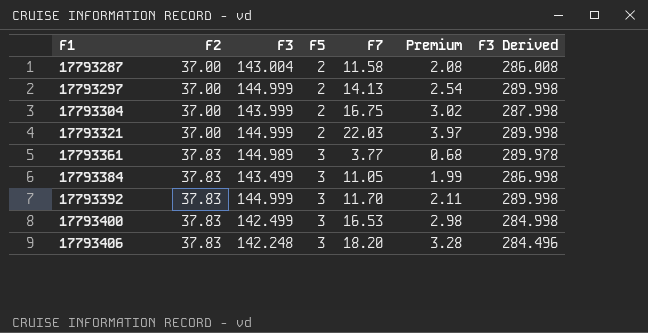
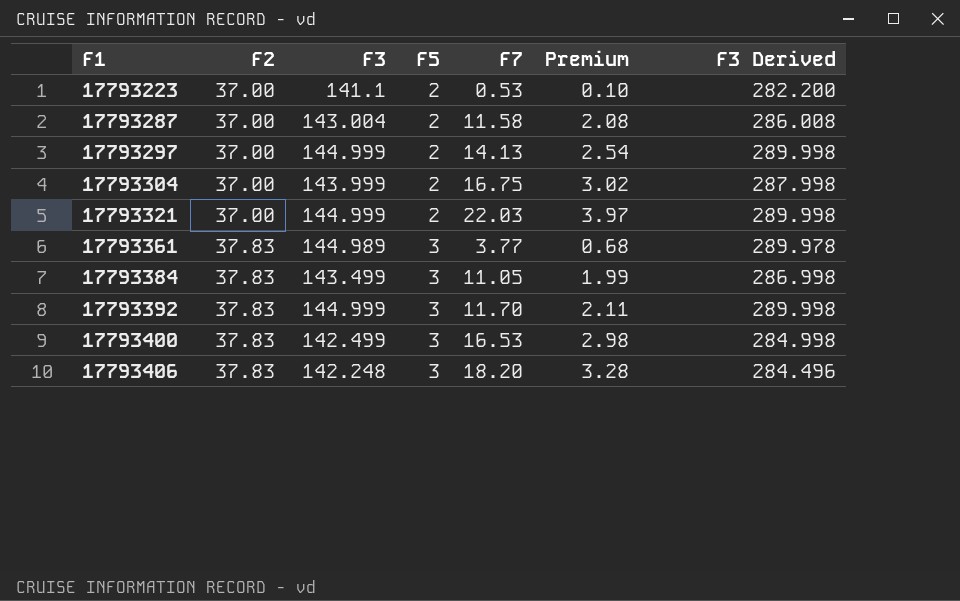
row 17793223: none -> 37.00 | 141.1 | 2 | 0.53 | 0.10 | 282.200

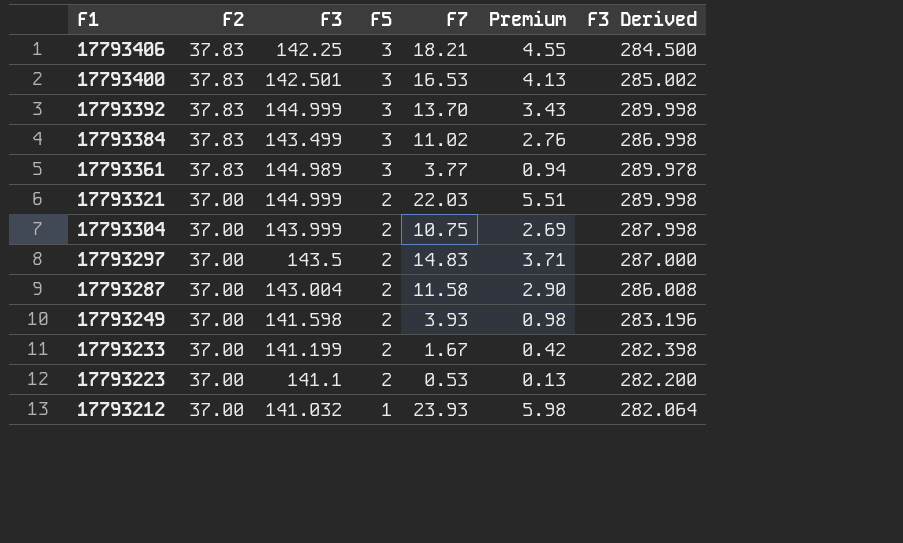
row order: F1 ascending -> F1 descending
column Premium | formula: [F7] * 0.18 -> [F7] * 0.25
17793406 | F3: 142.248 -> 142.25
17793406 | F7: 18.20 -> 18.21
17793406 | F3 Derived: 284.496 -> 284.500
17793400 | F3: 142.499 -> 142.501
17793400 | F3 Derived: 284.998 -> 285.002
17793392 | F7: 11.70 -> 13.70
17793384 | F7: 11.05 -> 11.02
17793304 | F7: 16.75 -> 10.75
17793297 | F3: 144.999 -> 143.5
17793297 | F7: 14.13 -> 14.83
17793297 | F3 Derived: 289.998 -> 287.000
row 17793249: none -> 37.00 | 141.598 | 2 | 3.93 | 0.98 | 283.196
row 17793233: none -> 37.00 | 141.199 | 2 | 1.67 | 0.42 | 282.398
row 17793212: none -> 37.00 | 141.032 | 1 | 23.93 | 5.98 | 282.064

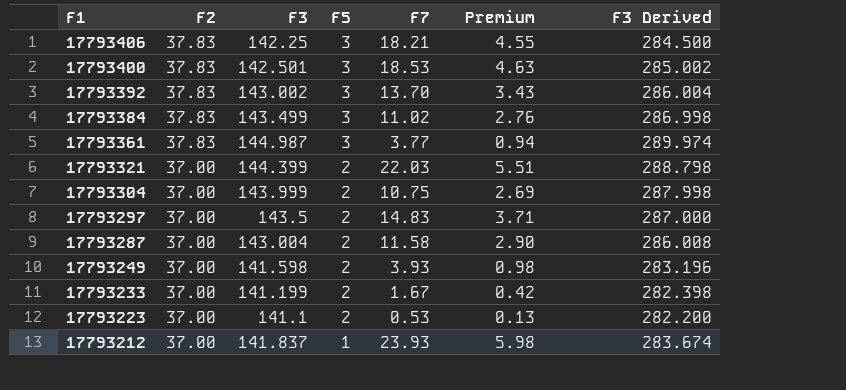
17793400 | F7: 16.53 -> 18.53
17793400 | Premium: 4.13 -> 4.63
17793392 | F3: 144.999 -> 143.002
17793392 | F3 Derived: 289.998 -> 286.004
17793361 | F3: 144.989 -> 144.987
17793361 | F3 Derived: 289.978 -> 289.974
17793321 | F3: 144.999 -> 144.399
17793321 | F3 Derived: 289.998 -> 288.798
17793212 | F3: 141.032 -> 141.837
17793212 | F3 Derived: 282.064 -> 283.674

